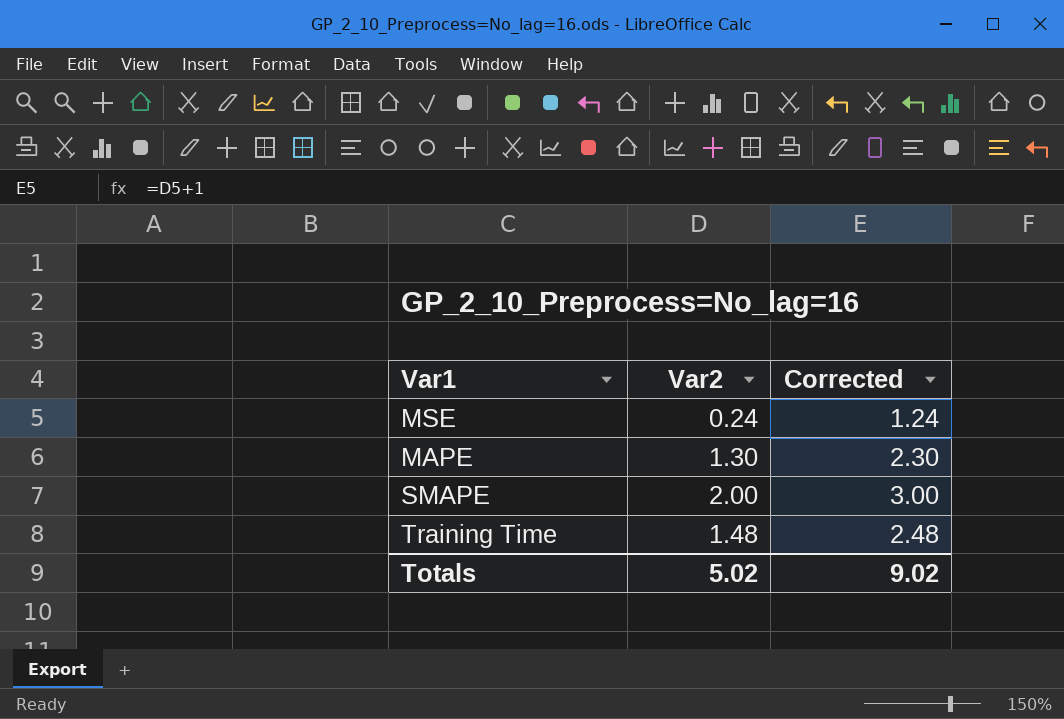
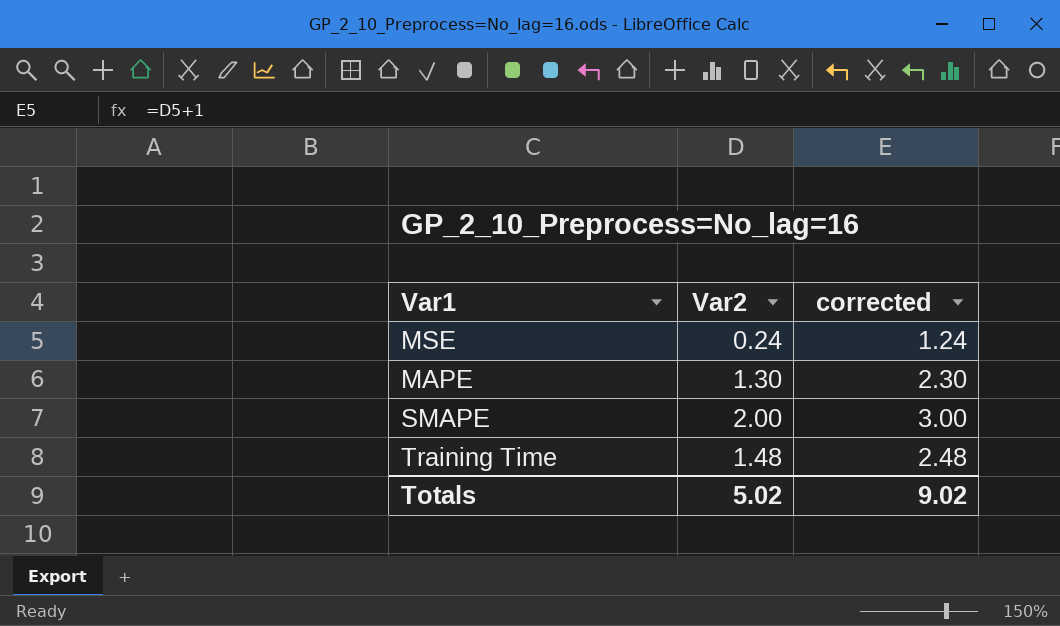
column name: Corrected -> corrected

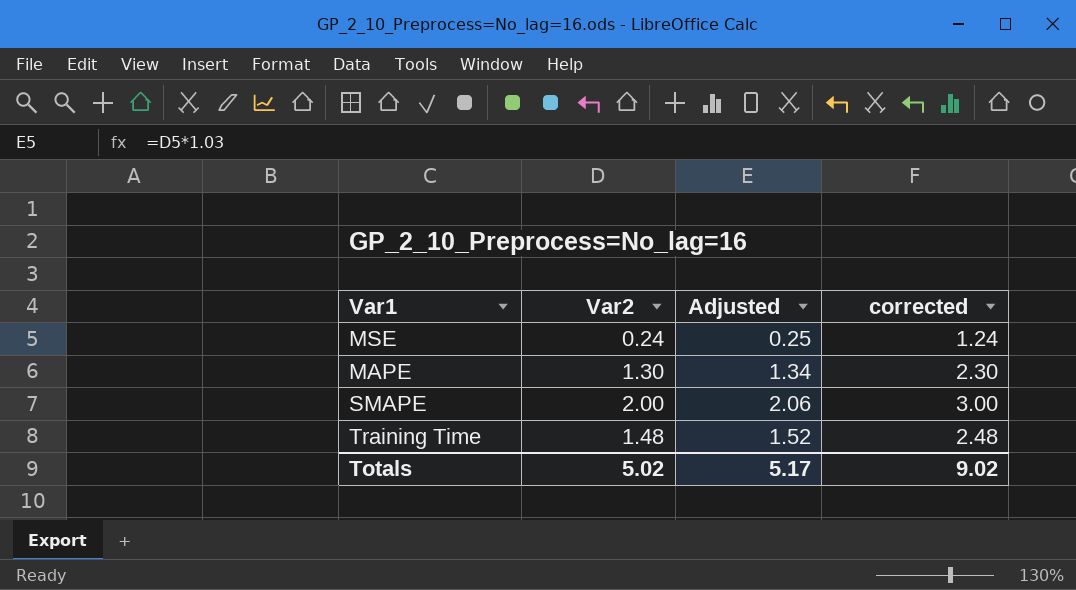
column Adjusted | formula: none -> [Var2] * 1.03

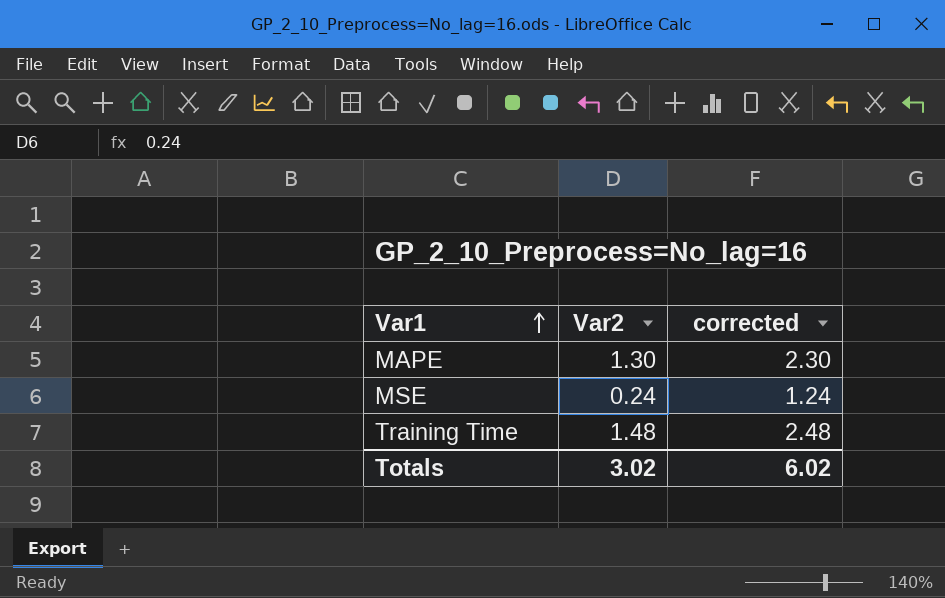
row order: none -> Var1 ascending
column Adjusted | formula: [Var2] * 1.03 -> none
row SMAPE: 2.00 | 2.06 | 3.00 -> none
Totals | Var2: 5.02 -> 3.02
Totals | corrected: 9.02 -> 6.02

